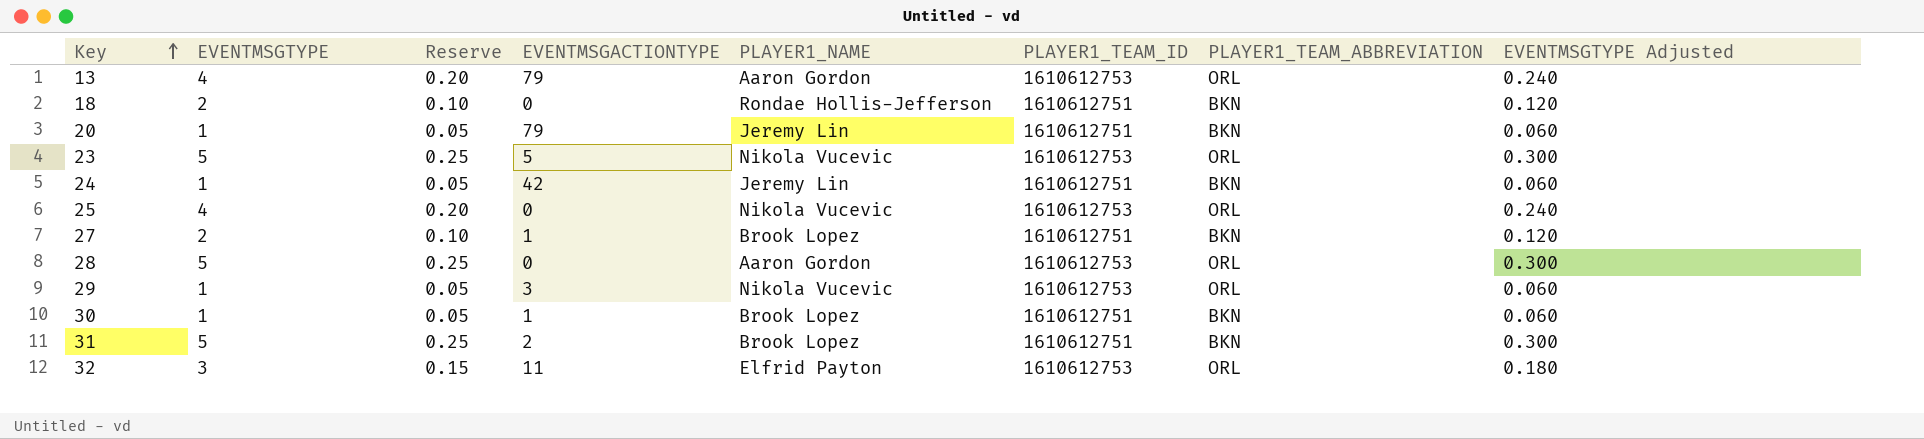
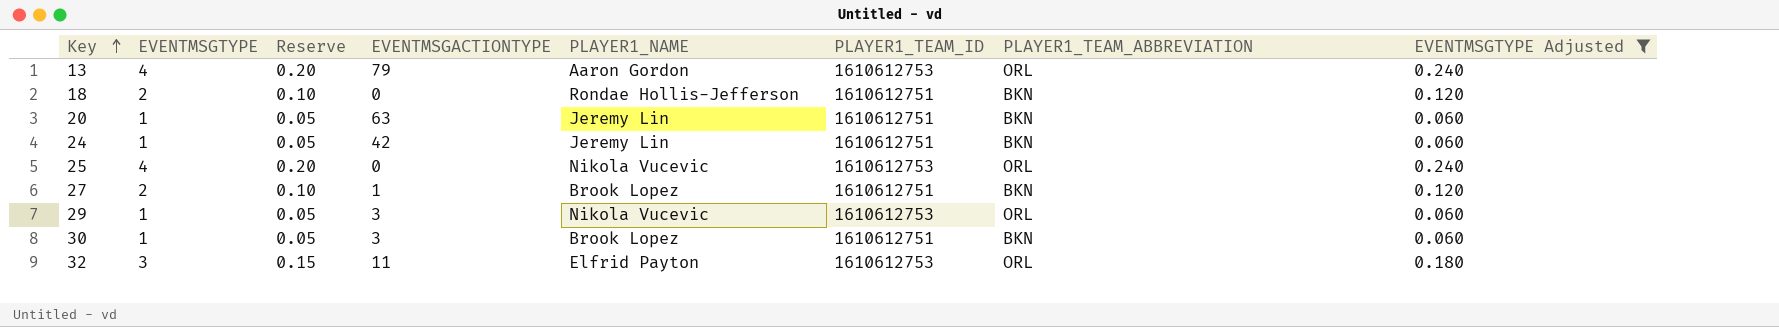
filter: none -> EVENTMSGTYPE Adjusted != 0.300
20 | EVENTMSGACTIONTYPE: 79 -> 63
30 | EVENTMSGACTIONTYPE: 1 -> 3

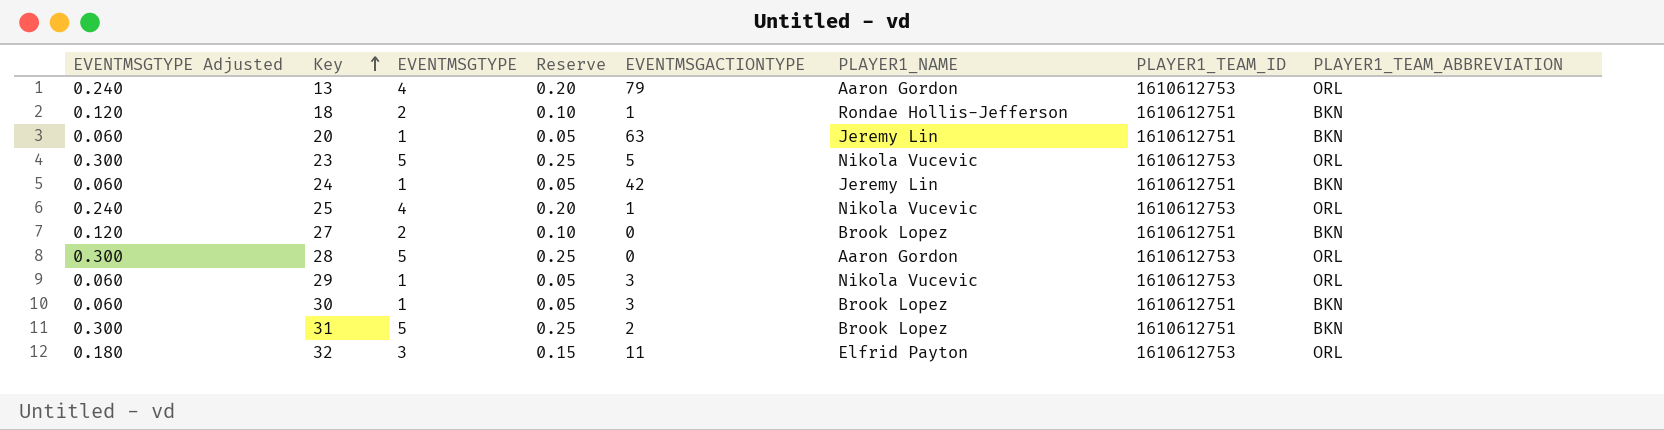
filter: EVENTMSGTYPE Adjusted != 0.300 -> none
column EVENTMSGTYPE Adjusted | position: 8 -> 1
18 | EVENTMSGACTIONTYPE: 0 -> 1
25 | EVENTMSGACTIONTYPE: 0 -> 1
27 | EVENTMSGACTIONTYPE: 1 -> 0

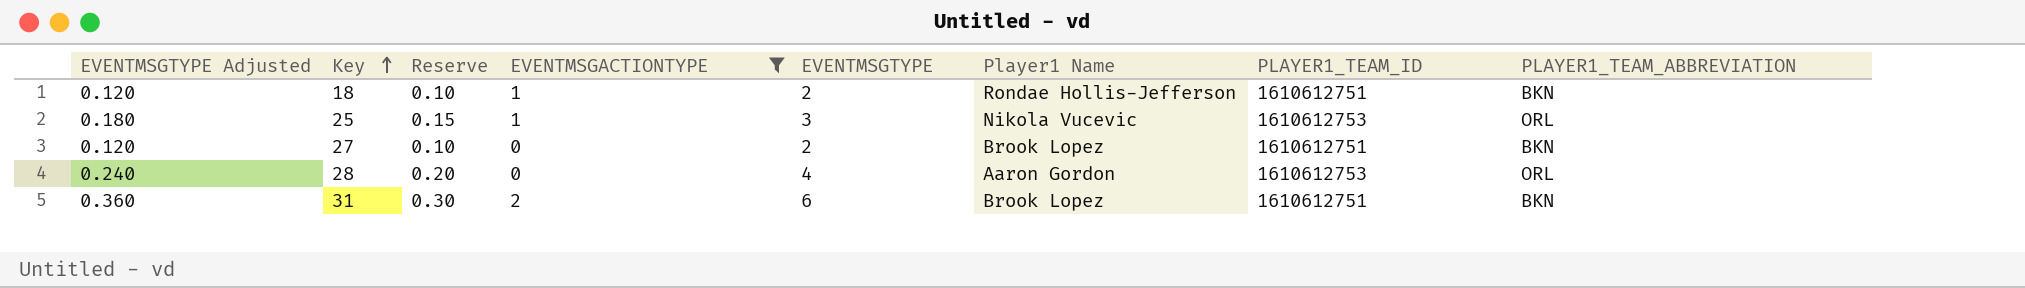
filter: none -> EVENTMSGACTIONTYPE <= 2
column EVENTMSGTYPE | position: 3 -> 5
column name: PLAYER1_NAME -> Player1 Name
25 | EVENTMSGTYPE Adjusted: 0.240 -> 0.180
25 | Reserve: 0.20 -> 0.15
25 | EVENTMSGTYPE: 4 -> 3
28 | EVENTMSGTYPE Adjusted: 0.300 -> 0.240
28 | Reserve: 0.25 -> 0.20
28 | EVENTMSGTYPE: 5 -> 4
31 | EVENTMSGTYPE Adjusted: 0.300 -> 0.360
31 | Reserve: 0.25 -> 0.30
31 | EVENTMSGTYPE: 5 -> 6

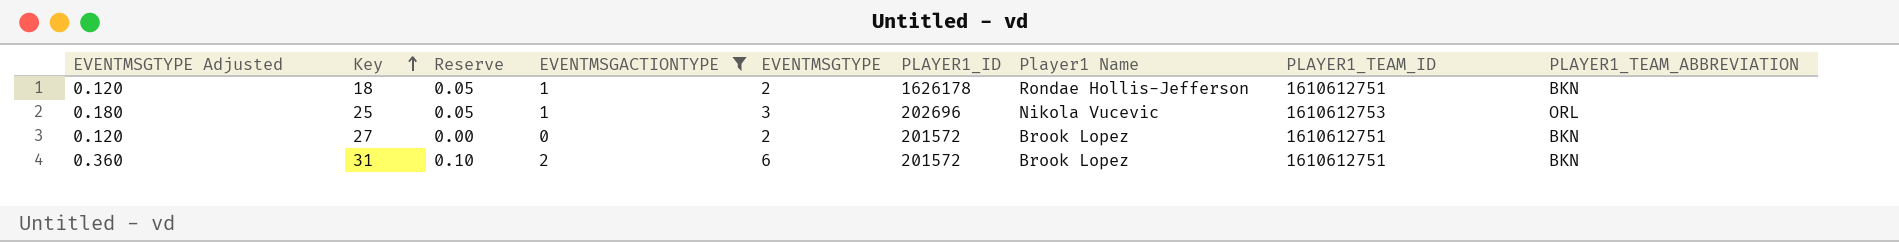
column Reserve | formula: [EVENTMSGTYPE] * 0.05 -> [EVENTMSGACTIONTYPE] * 0.05
column PLAYER1_ID | position: none -> 6
row 28: 0.240 | 0.20 | 0 | 4 | Aaron Gordon | 1610612753 | ORL -> none

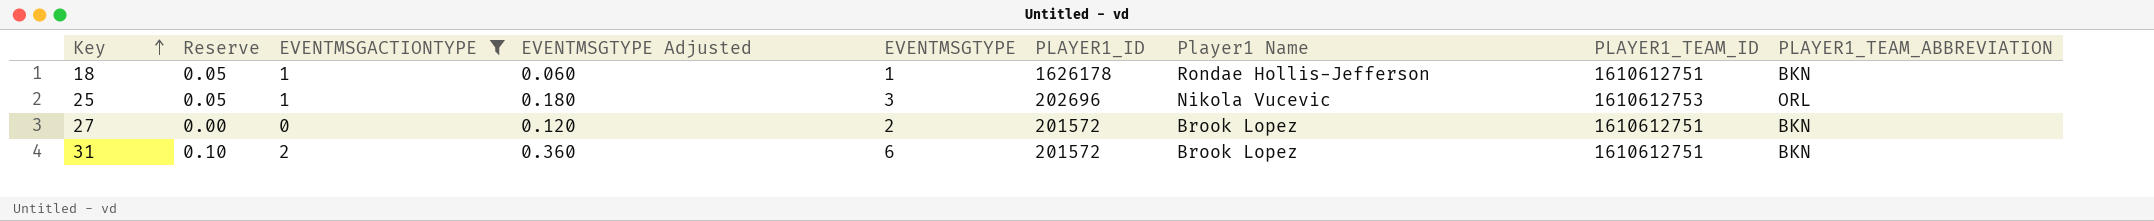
column EVENTMSGTYPE Adjusted | position: 1 -> 4
18 | EVENTMSGTYPE Adjusted: 0.120 -> 0.060
18 | EVENTMSGTYPE: 2 -> 1

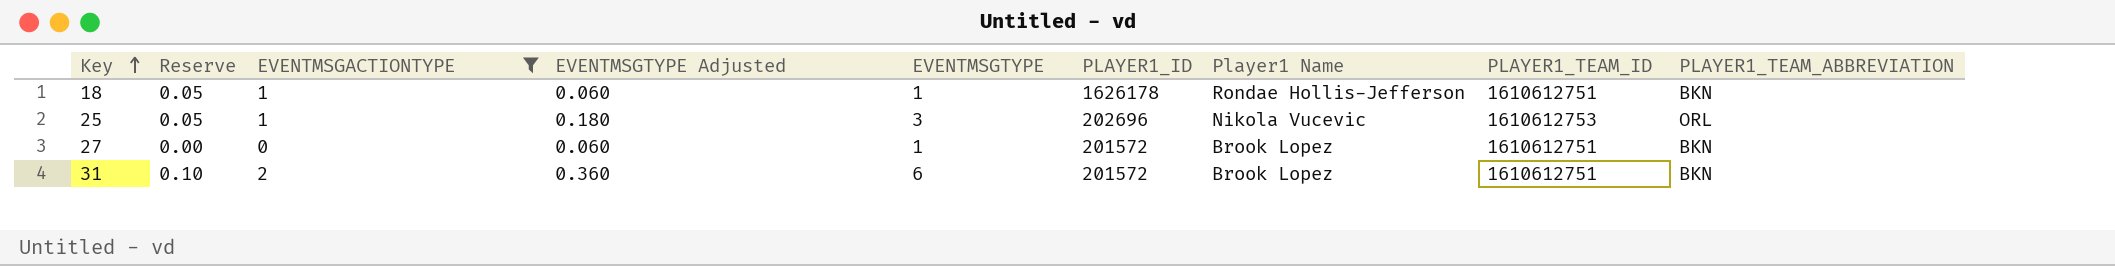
27 | EVENTMSGTYPE Adjusted: 0.120 -> 0.060
27 | EVENTMSGTYPE: 2 -> 1

